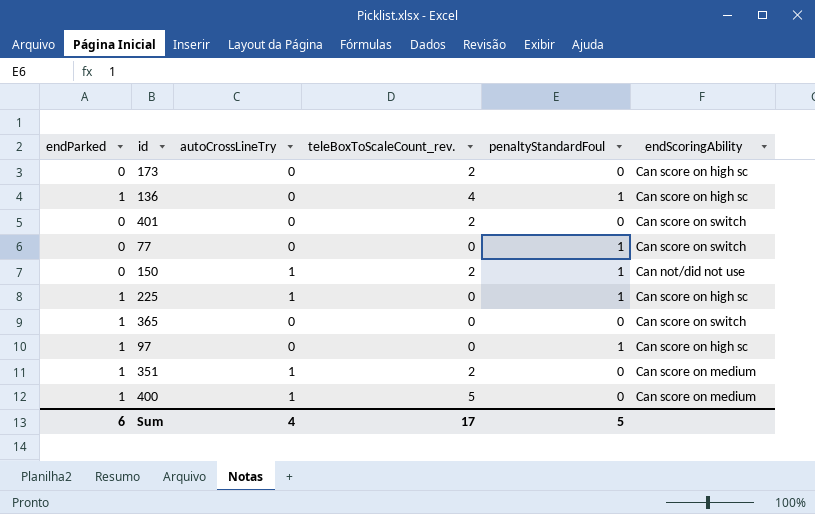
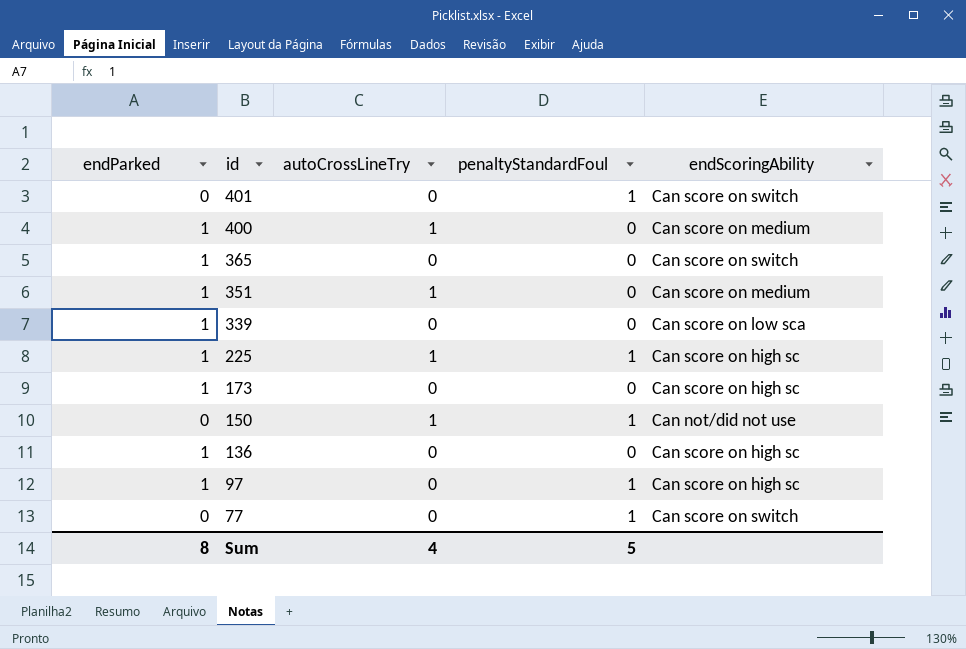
row order: none -> id descending
column teleBoxToScaleCount_rev. | position: 4 -> none
401 | penaltyStandardFoul: 0 -> 1
row 339: none -> 1 | 0 | 0 | Can score on low sca
173 | endParked: 0 -> 1
136 | penaltyStandardFoul: 1 -> 0
Sum | endParked: 6 -> 8

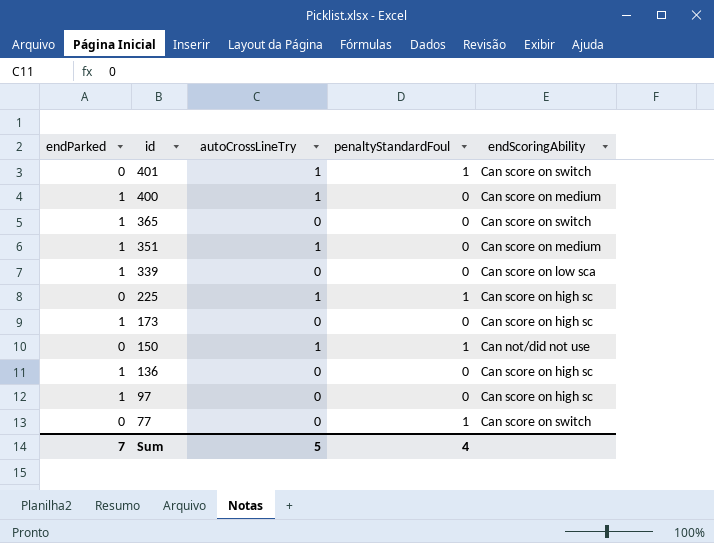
401 | autoCrossLineTry: 0 -> 1
225 | endParked: 1 -> 0
97 | penaltyStandardFoul: 1 -> 0
Sum | endParked: 8 -> 7
Sum | autoCrossLineTry: 4 -> 5
Sum | penaltyStandardFoul: 5 -> 4

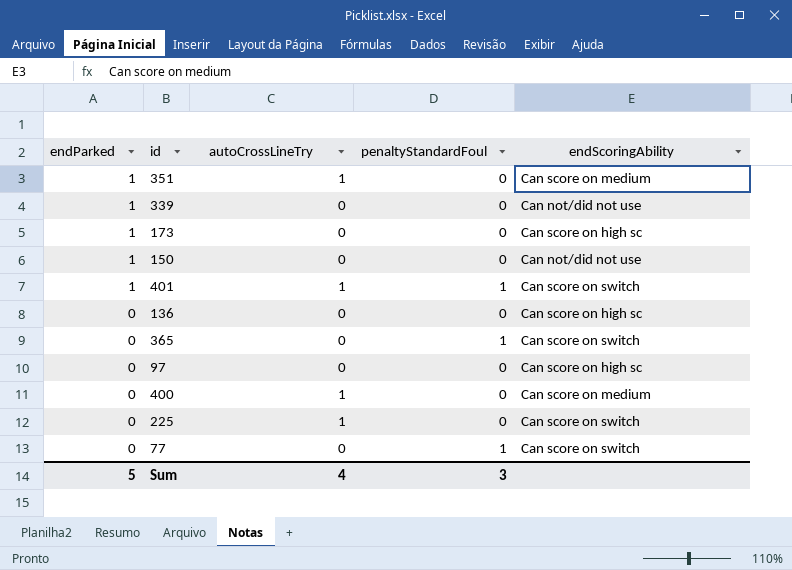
row order: id descending -> endParked descending
339 | endScoringAbility: Can score on low sca -> Can not/did not use
150 | endParked: 0 -> 1
150 | autoCrossLineTry: 1 -> 0
150 | penaltyStandardFoul: 1 -> 0
401 | endParked: 0 -> 1
136 | endParked: 1 -> 0
365 | endParked: 1 -> 0
365 | penaltyStandardFoul: 0 -> 1
97 | endParked: 1 -> 0
400 | endParked: 1 -> 0
225 | penaltyStandardFoul: 1 -> 0
225 | endScoringAbility: Can score on high sc -> Can score on switch
Sum | endParked: 7 -> 5
Sum | autoCrossLineTry: 5 -> 4
Sum | penaltyStandardFoul: 4 -> 3

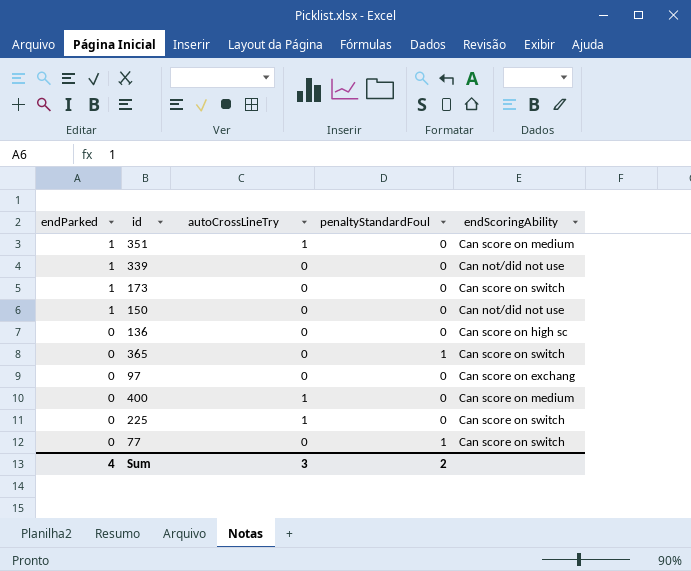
row 401: 1 | 1 | 1 | Can score on switch -> none
173 | endScoringAbility: Can score on high sc -> Can score on switch
97 | endScoringAbility: Can score on high sc -> Can score on exchang
Sum | endParked: 5 -> 4
Sum | autoCrossLineTry: 4 -> 3
Sum | penaltyStandardFoul: 3 -> 2

